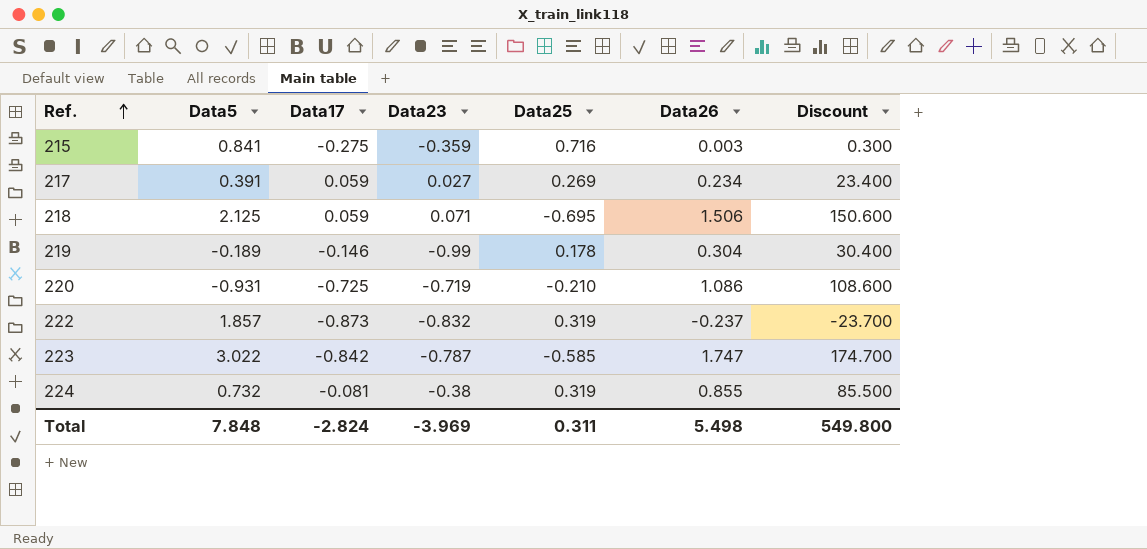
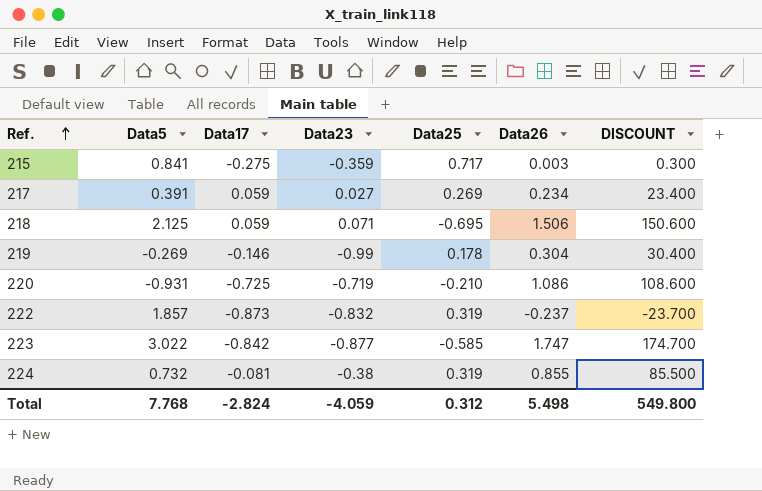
column name: Discount -> DISCOUNT
215 | Data25: 0.716 -> 0.717
219 | Data5: -0.189 -> -0.269
223 | Data23: -0.787 -> -0.877
Total | Data5: 7.848 -> 7.768
Total | Data23: -3.969 -> -4.059
Total | Data25: 0.311 -> 0.312

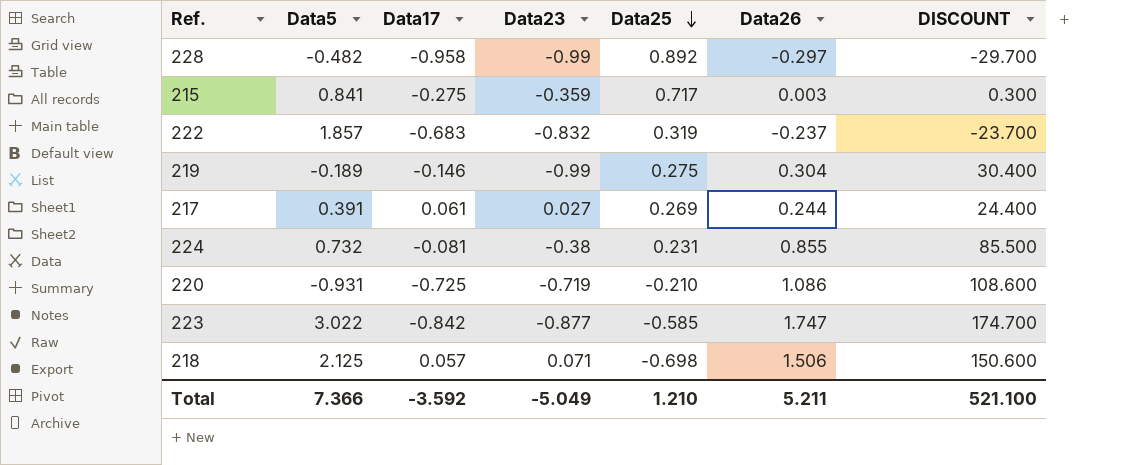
row order: Ref. ascending -> Data25 descending
row 228: none -> -0.482 | -0.958 | -0.99 | 0.892 | -0.297 | -29.700
222 | Data17: -0.873 -> -0.683
219 | Data5: -0.269 -> -0.189
219 | Data25: 0.178 -> 0.275
217 | Data17: 0.059 -> 0.061
217 | Data26: 0.234 -> 0.244
217 | DISCOUNT: 23.400 -> 24.400
224 | Data25: 0.319 -> 0.231
218 | Data17: 0.059 -> 0.057
218 | Data25: -0.695 -> -0.698
Total | Data5: 7.768 -> 7.366
Total | Data17: -2.824 -> -3.592
Total | Data23: -4.059 -> -5.049
Total | Data25: 0.312 -> 1.210
Total | Data26: 5.498 -> 5.211
Total | DISCOUNT: 549.800 -> 521.100

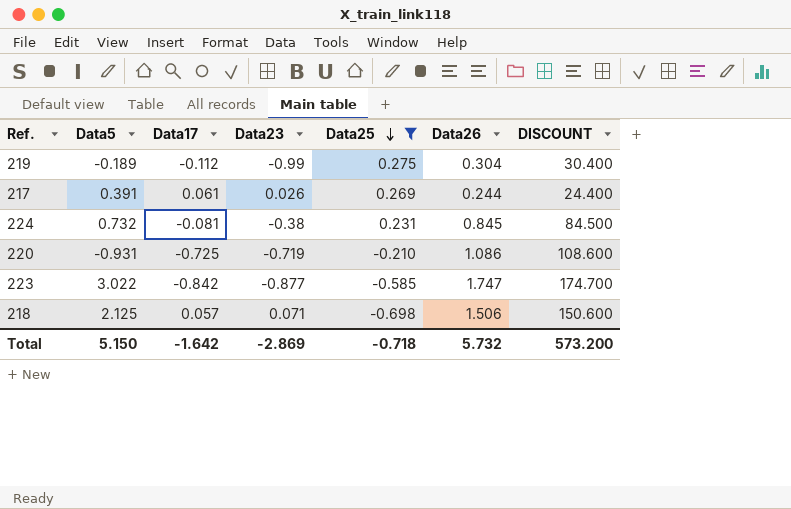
filter: none -> Data25 <= 0.275
219 | Data17: -0.146 -> -0.112
217 | Data23: 0.027 -> 0.026
224 | Data26: 0.855 -> 0.845
224 | DISCOUNT: 85.500 -> 84.500
Total | Data5: 7.366 -> 5.150
Total | Data17: -3.592 -> -1.642
Total | Data23: -5.049 -> -2.869
Total | Data25: 1.210 -> -0.718
Total | Data26: 5.211 -> 5.732
Total | DISCOUNT: 521.100 -> 573.200

